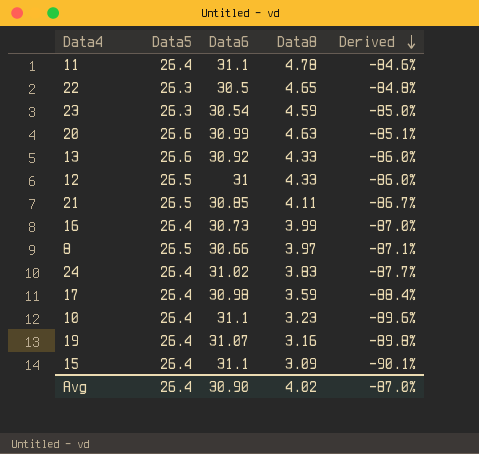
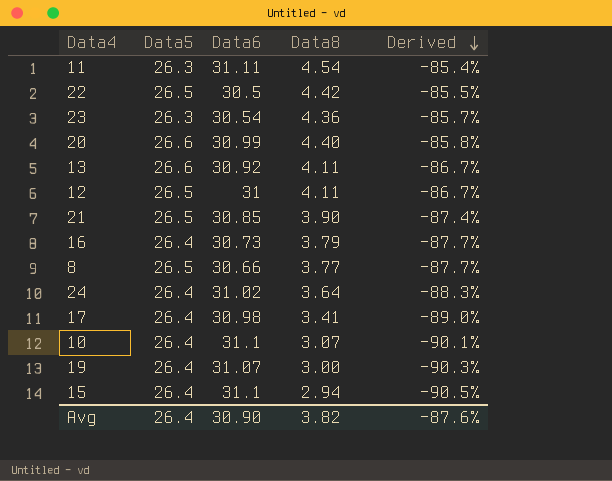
11 | Data5: 26.4 -> 26.3
11 | Data6: 31.1 -> 31.11
11 | Data8: 4.78 -> 4.54
11 | Derived: -84.6% -> -85.4%
22 | Data5: 26.3 -> 26.5
22 | Data8: 4.65 -> 4.42
22 | Derived: -84.8% -> -85.5%
23 | Data8: 4.59 -> 4.36
23 | Derived: -85.0% -> -85.7%
20 | Data8: 4.63 -> 4.40
20 | Derived: -85.1% -> -85.8%
13 | Data8: 4.33 -> 4.11
13 | Derived: -86.0% -> -86.7%
12 | Data8: 4.33 -> 4.11
12 | Derived: -86.0% -> -86.7%
21 | Data8: 4.11 -> 3.90
21 | Derived: -86.7% -> -87.4%
16 | Data8: 3.99 -> 3.79
16 | Derived: -87.0% -> -87.7%
8 | Data8: 3.97 -> 3.77
8 | Derived: -87.1% -> -87.7%
24 | Data8: 3.83 -> 3.64
24 | Derived: -87.7% -> -88.3%
17 | Data8: 3.59 -> 3.41
17 | Derived: -88.4% -> -89.0%
10 | Data8: 3.23 -> 3.07
10 | Derived: -89.6% -> -90.1%
19 | Data8: 3.16 -> 3.00
19 | Derived: -89.8% -> -90.3%
15 | Data8: 3.09 -> 2.94
15 | Derived: -90.1% -> -90.5%
Avg | Data8: 4.02 -> 3.82
Avg | Derived: -87.0% -> -87.6%

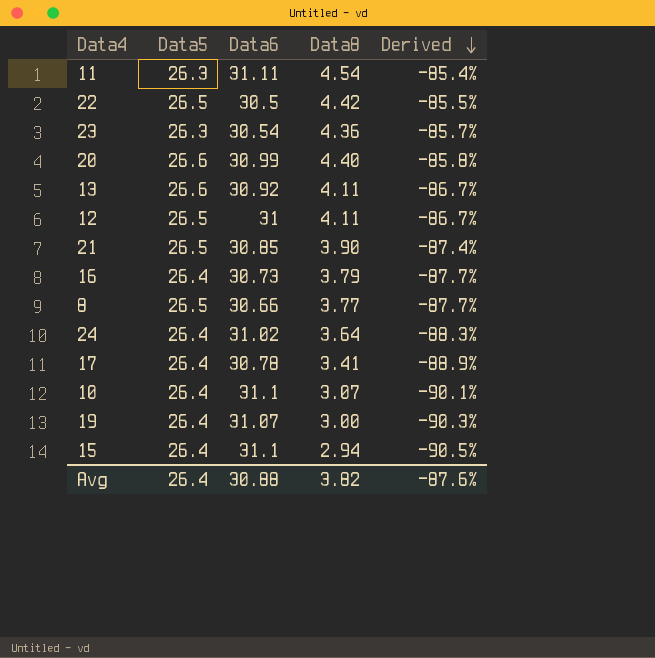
17 | Data6: 30.98 -> 30.78
17 | Derived: -89.0% -> -88.9%
Avg | Data6: 30.90 -> 30.88

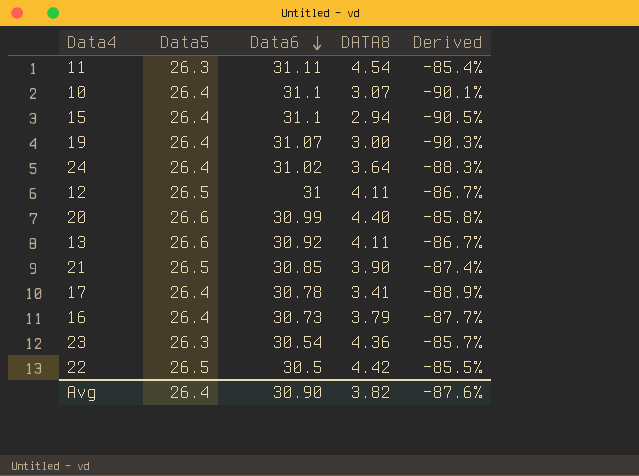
row order: Derived descending -> Data6 descending
column name: Data8 -> DATA8
row 8: 26.5 | 30.66 | 3.77 | -87.7% -> none
Avg | Data6: 30.88 -> 30.90

